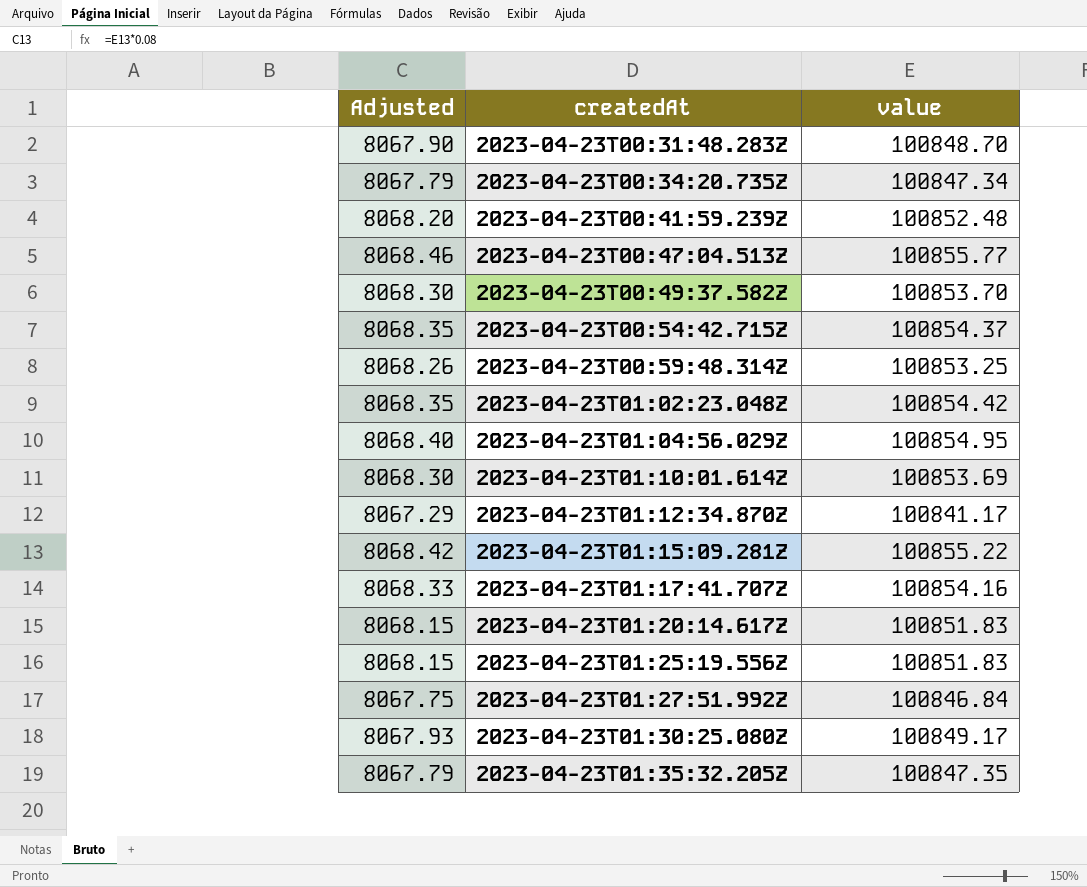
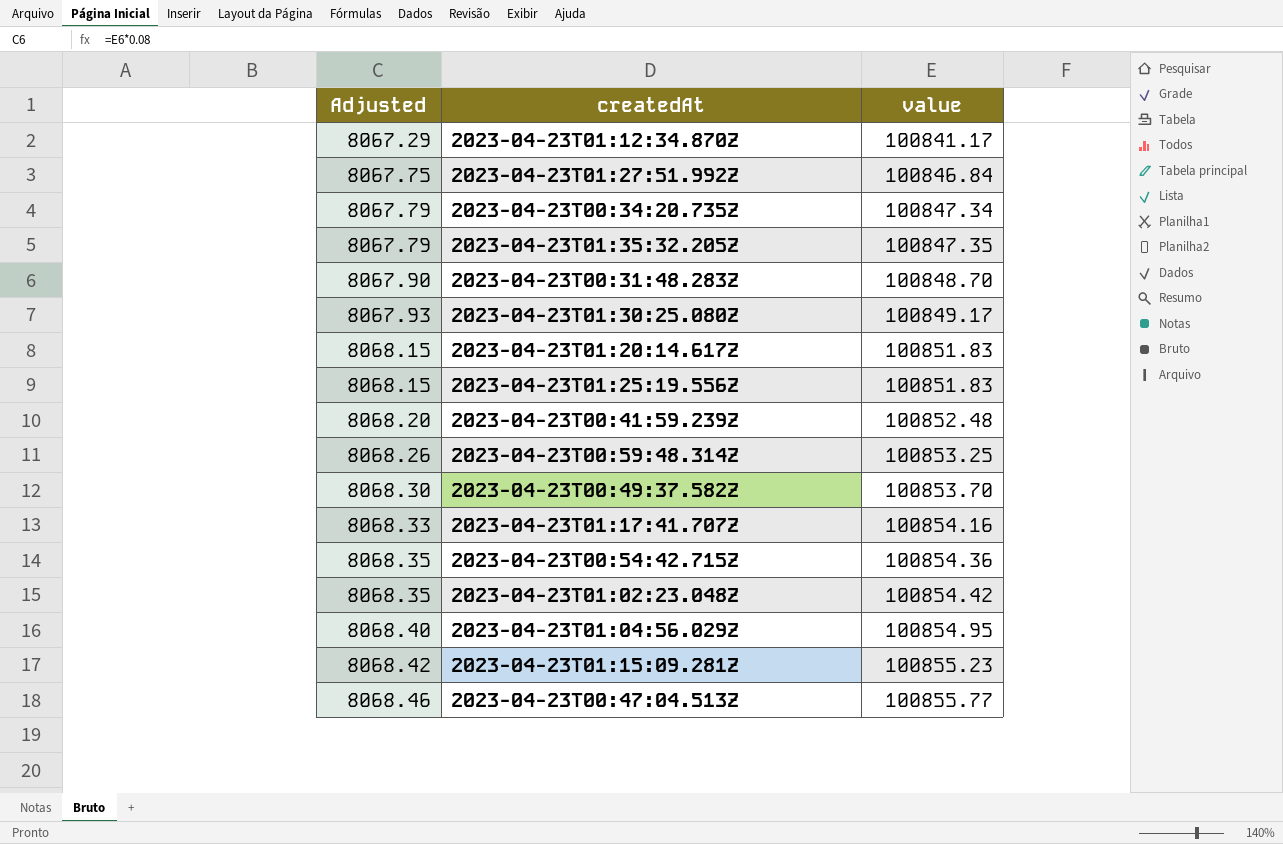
row order: createdAt ascending -> Adjusted ascending
row 2023-04-23T01:10:01.614Z: 8068.30 | 100853.69 -> none
2023-04-23T00:54:42.715Z | value: 100854.37 -> 100854.36
2023-04-23T01:15:09.281Z | value: 100855.22 -> 100855.23

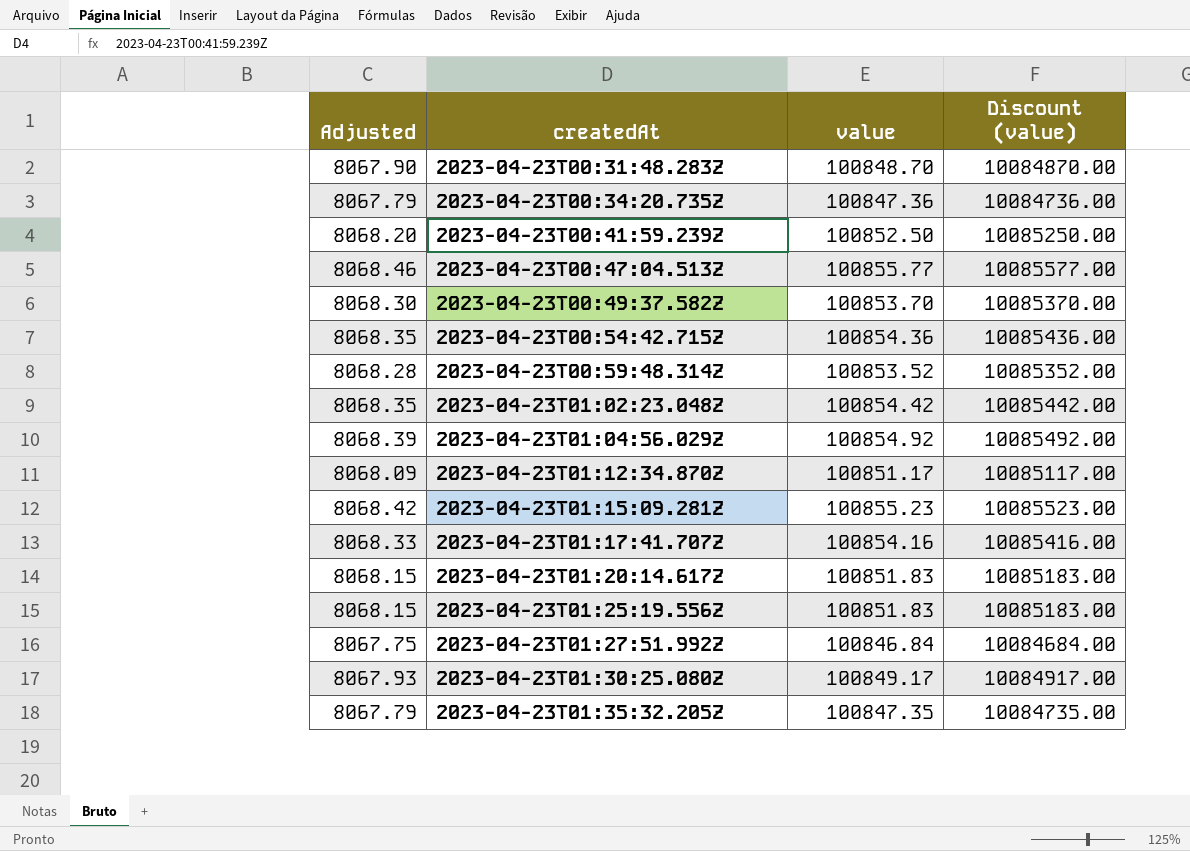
row order: Adjusted ascending -> createdAt ascending
column Discount (value) | formula: none -> [value] * 100
2023-04-23T00:34:20.735Z | value: 100847.34 -> 100847.36
2023-04-23T00:41:59.239Z | value: 100852.48 -> 100852.50
2023-04-23T00:59:48.314Z | Adjusted: 8068.26 -> 8068.28
2023-04-23T00:59:48.314Z | value: 100853.25 -> 100853.52
2023-04-23T01:04:56.029Z | Adjusted: 8068.40 -> 8068.39
2023-04-23T01:04:56.029Z | value: 100854.95 -> 100854.92
2023-04-23T01:12:34.870Z | Adjusted: 8067.29 -> 8068.09
2023-04-23T01:12:34.870Z | value: 100841.17 -> 100851.17

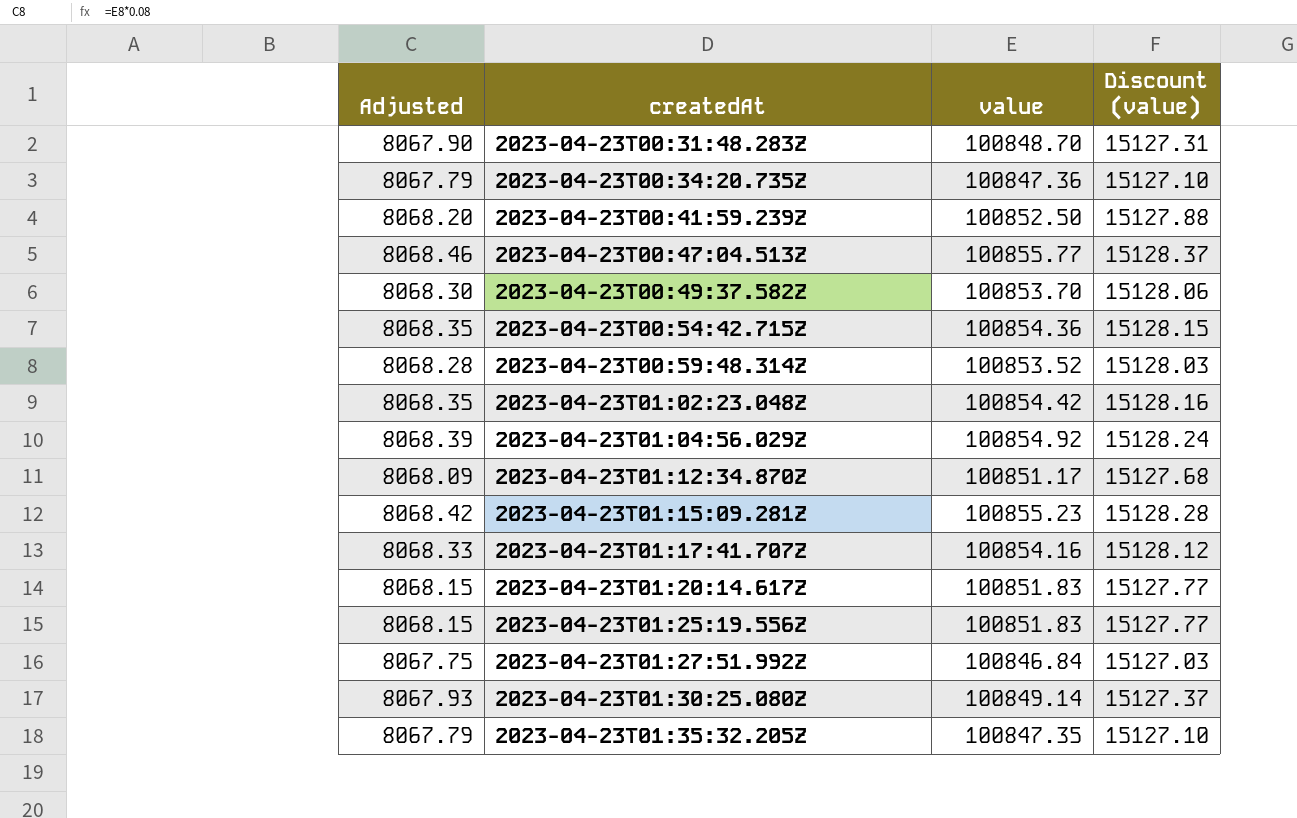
column Discount (value) | formula: [value] * 100 -> [value] * 0.15
2023-04-23T01:30:25.080Z | value: 100849.17 -> 100849.14

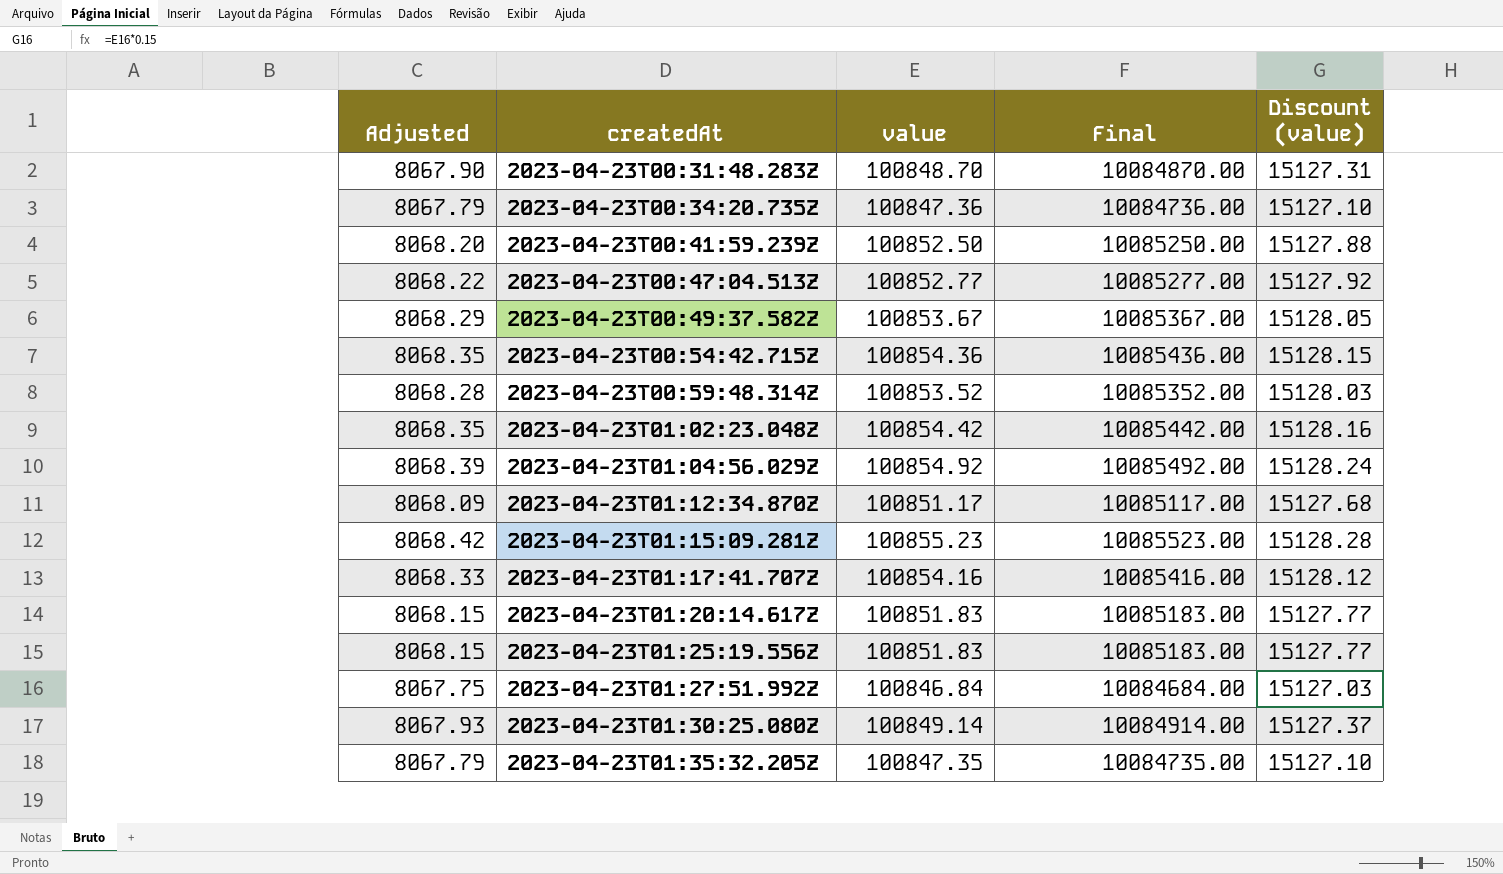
column Final | formula: none -> [value] * 100
2023-04-23T00:47:04.513Z | Adjusted: 8068.46 -> 8068.22
2023-04-23T00:47:04.513Z | value: 100855.77 -> 100852.77
2023-04-23T00:47:04.513Z | Discount (value): 15128.37 -> 15127.92
2023-04-23T00:49:37.582Z | Adjusted: 8068.30 -> 8068.29
2023-04-23T00:49:37.582Z | value: 100853.70 -> 100853.67
2023-04-23T00:49:37.582Z | Discount (value): 15128.06 -> 15128.05

